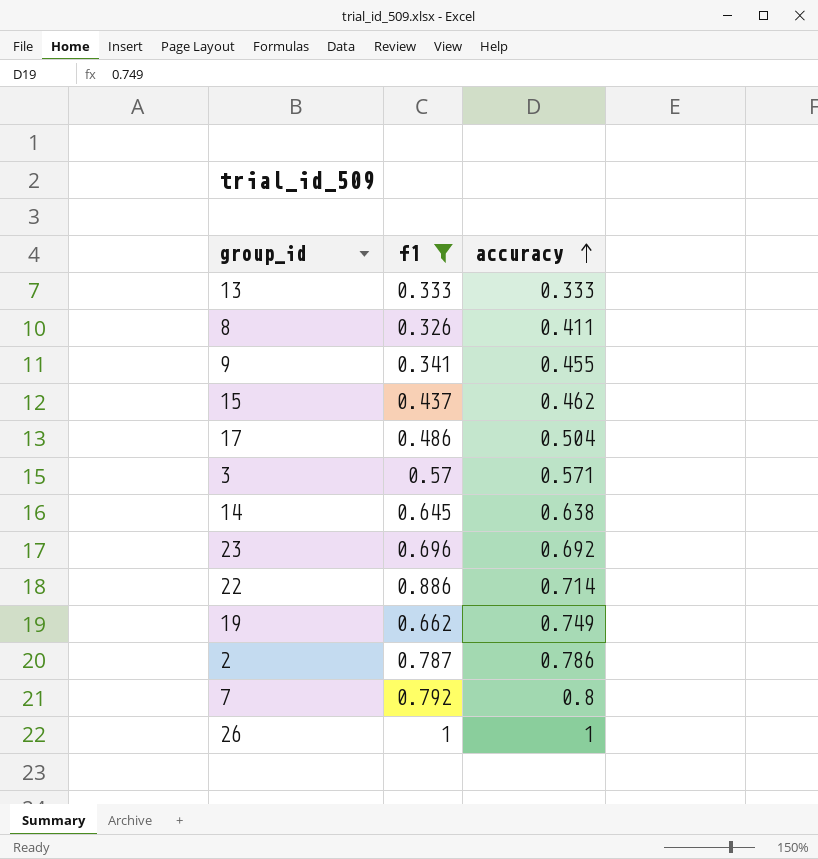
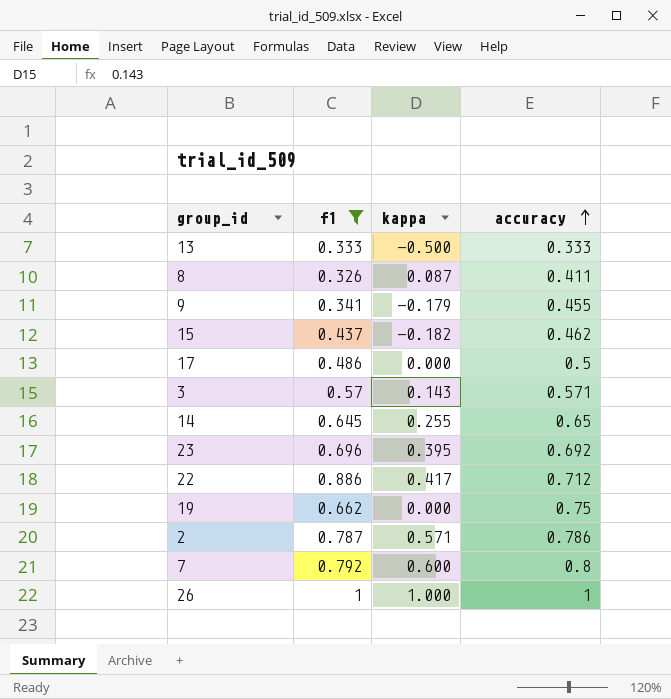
column kappa | position: none -> 3
17 | accuracy: 0.504 -> 0.5
14 | accuracy: 0.638 -> 0.65
22 | accuracy: 0.714 -> 0.712
19 | accuracy: 0.749 -> 0.75

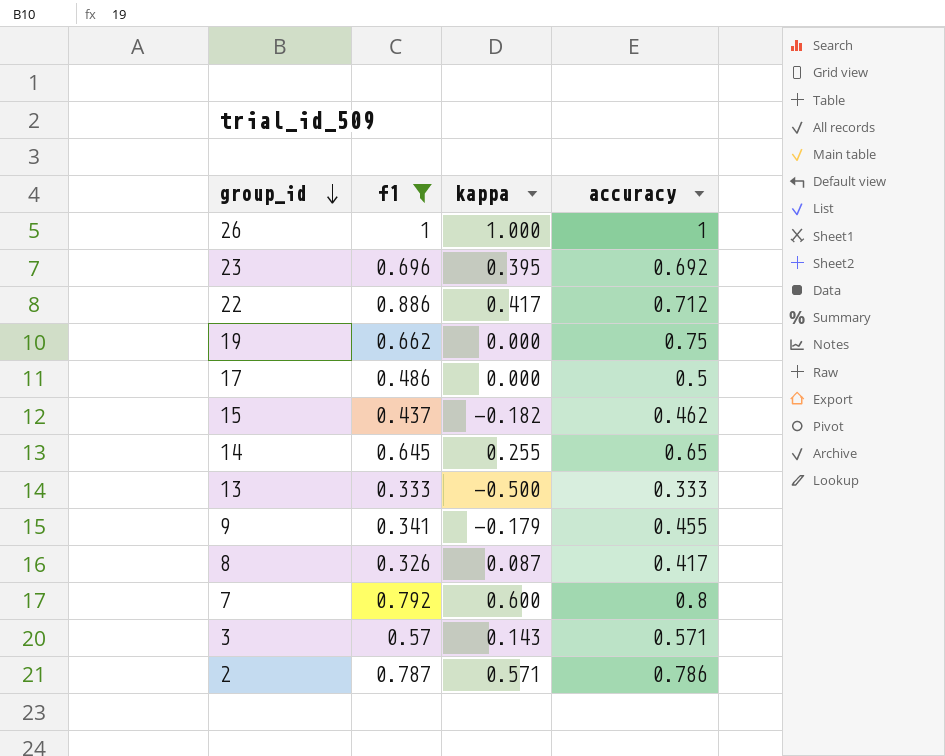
row order: accuracy ascending -> group_id descending
8 | accuracy: 0.411 -> 0.417

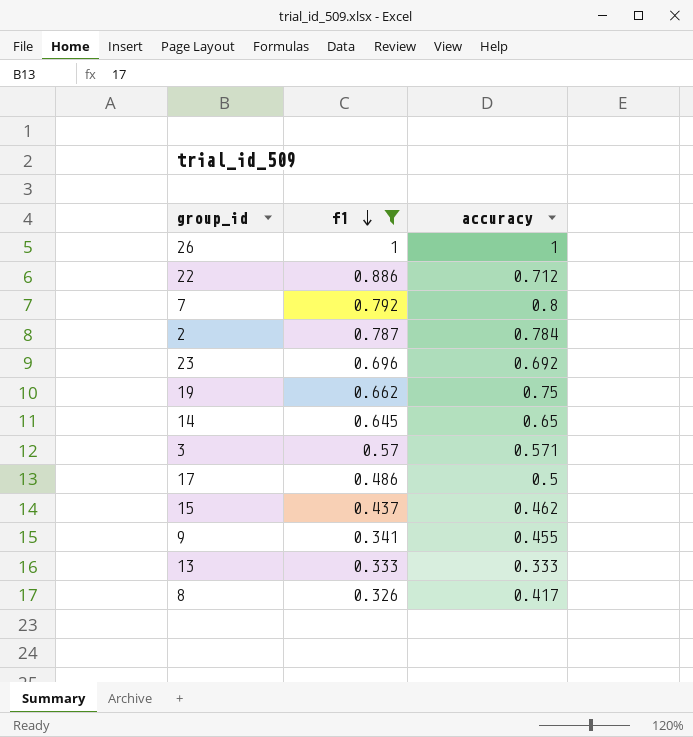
row order: group_id descending -> f1 descending
column kappa | position: 3 -> none
2 | accuracy: 0.786 -> 0.784

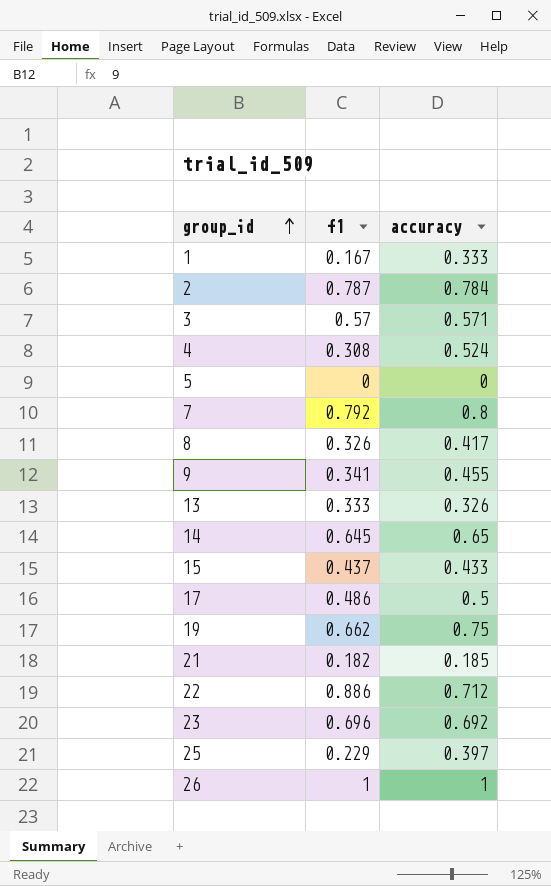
filter: f1 >= 0.326 -> none
row order: f1 descending -> group_id ascending
13 | accuracy: 0.333 -> 0.326
15 | accuracy: 0.462 -> 0.433

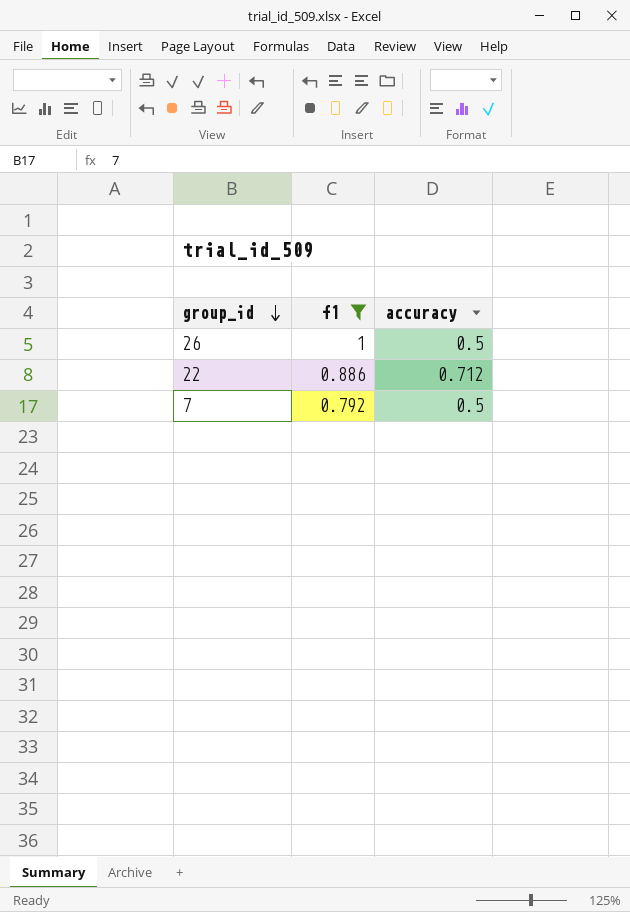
filter: none -> f1 >= 0.792
row order: group_id ascending -> group_id descending
26 | accuracy: 1 -> 0.5
7 | accuracy: 0.8 -> 0.5

